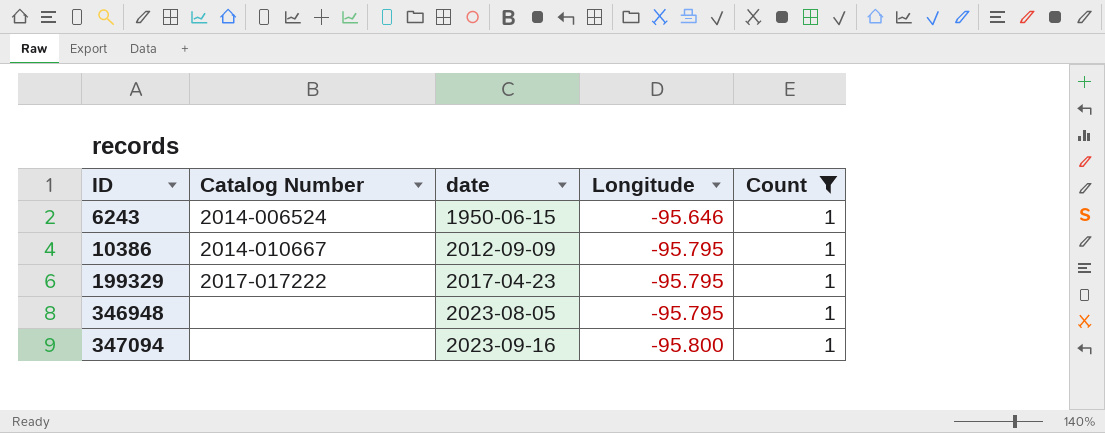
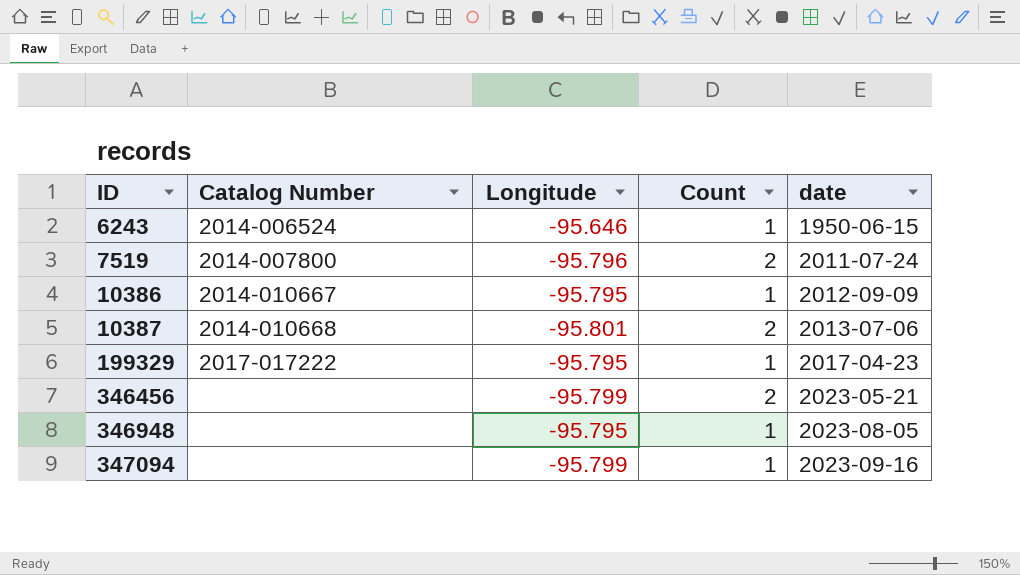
filter: Count = 1 -> none
column date | position: 3 -> 5
347094 | Longitude: -95.800 -> -95.799

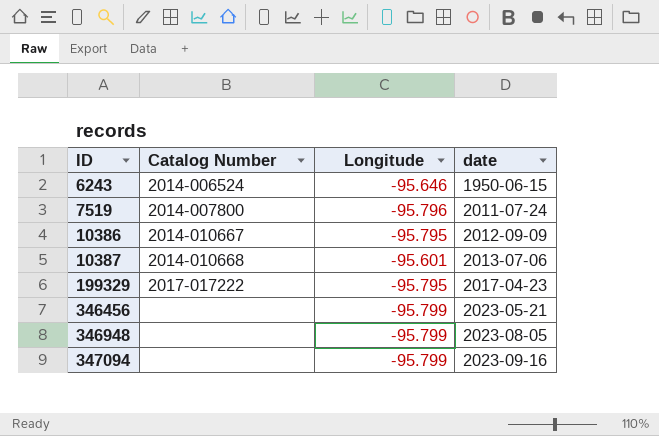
column Count | position: 4 -> none
10387 | Longitude: -95.801 -> -95.601
346948 | Longitude: -95.795 -> -95.799

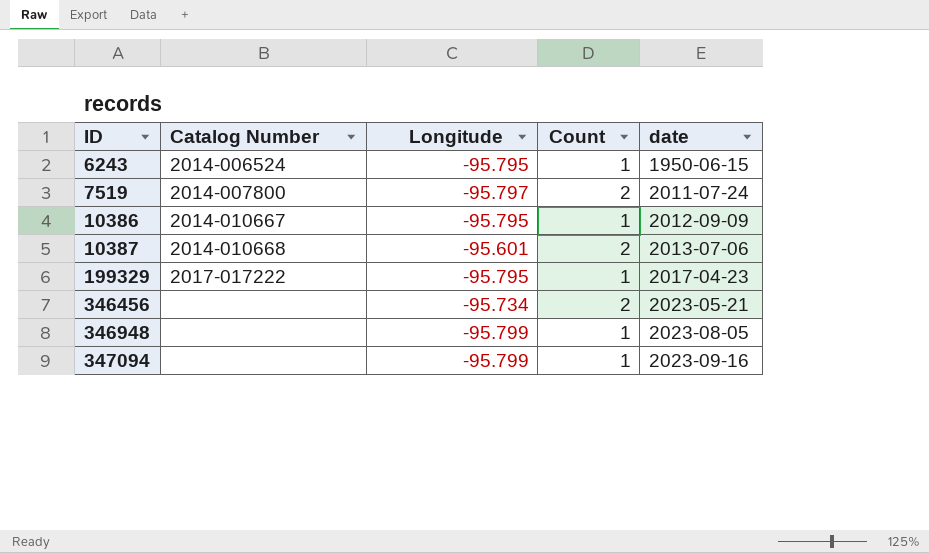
column Count | position: none -> 4
6243 | Longitude: -95.646 -> -95.795
7519 | Longitude: -95.796 -> -95.797
346456 | Longitude: -95.799 -> -95.734

